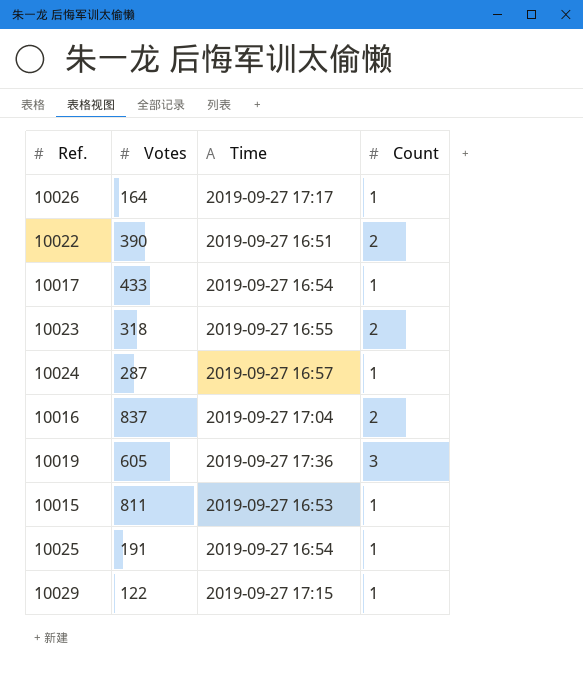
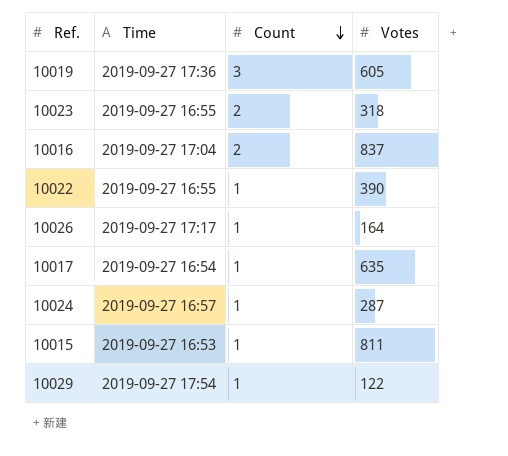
row order: none -> Count descending
column Votes | position: 2 -> 4
row 10025: 191 | 2019-09-27 16:54 | 1 -> none
10022 | Time: 2019-09-27 16:51 -> 2019-09-27 16:55
10022 | Count: 2 -> 1
10017 | Votes: 433 -> 635
10029 | Time: 2019-09-27 17:15 -> 2019-09-27 17:54

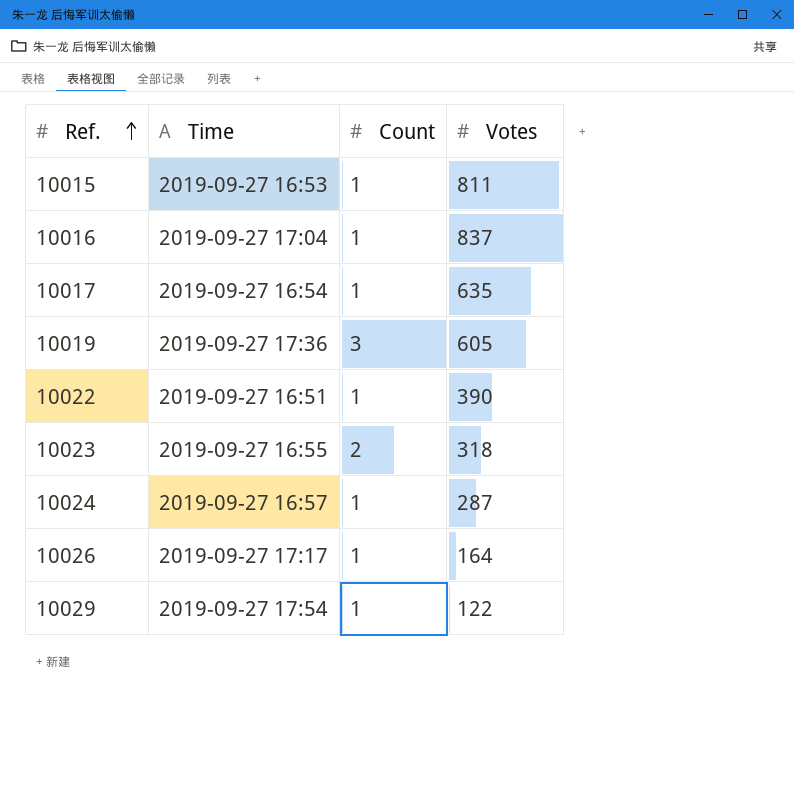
row order: Count descending -> Ref. ascending
10016 | Count: 2 -> 1
10022 | Time: 2019-09-27 16:55 -> 2019-09-27 16:51

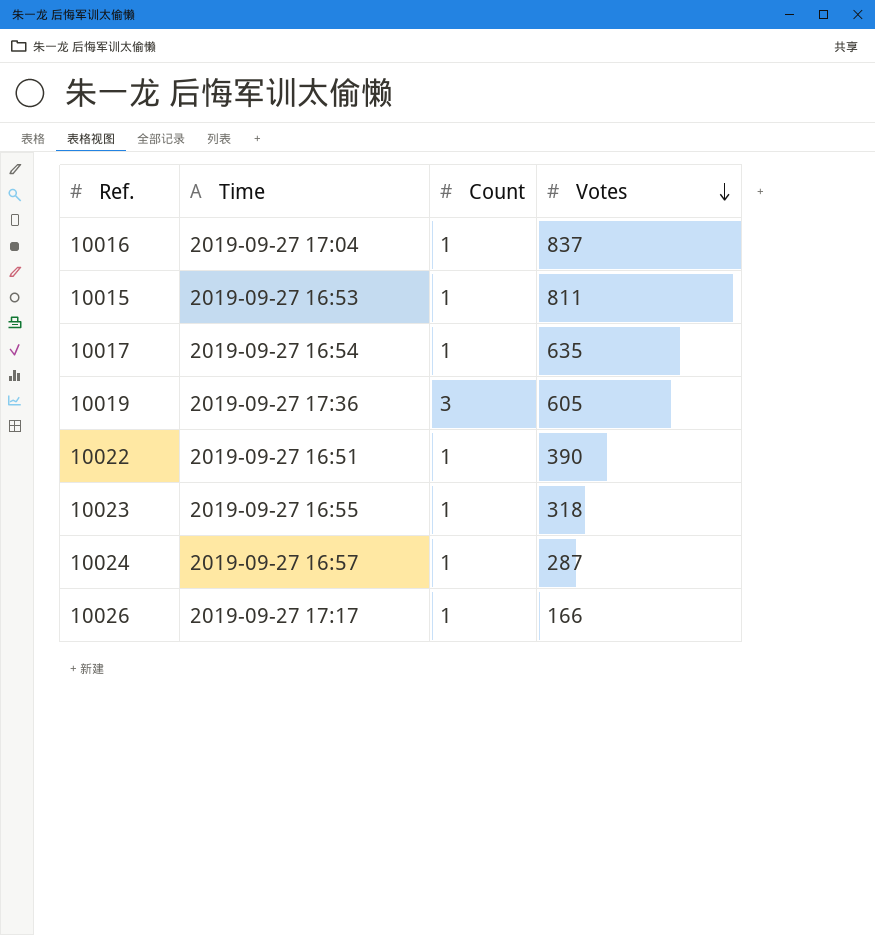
row order: Ref. ascending -> Votes descending
row 10029: 2019-09-27 17:54 | 1 | 122 -> none
10023 | Count: 2 -> 1
10026 | Votes: 164 -> 166

